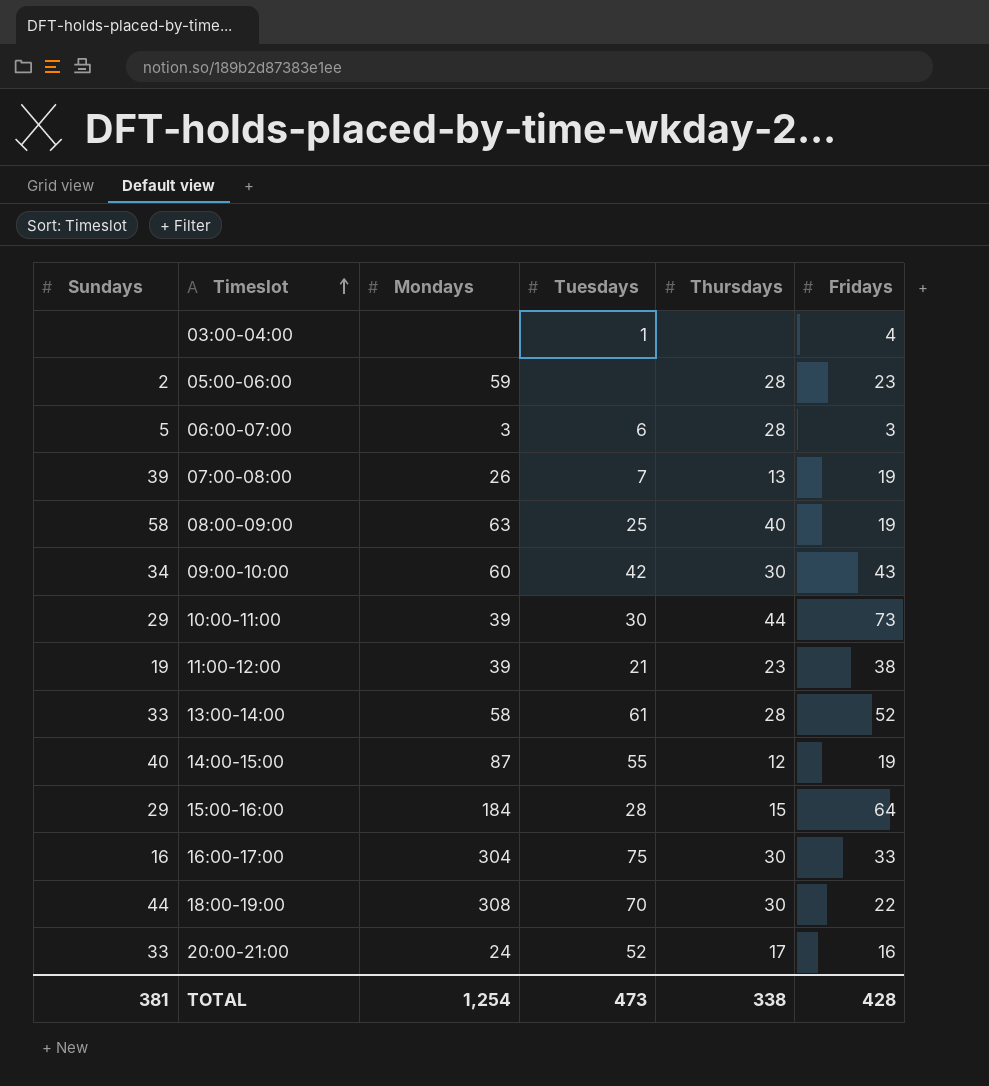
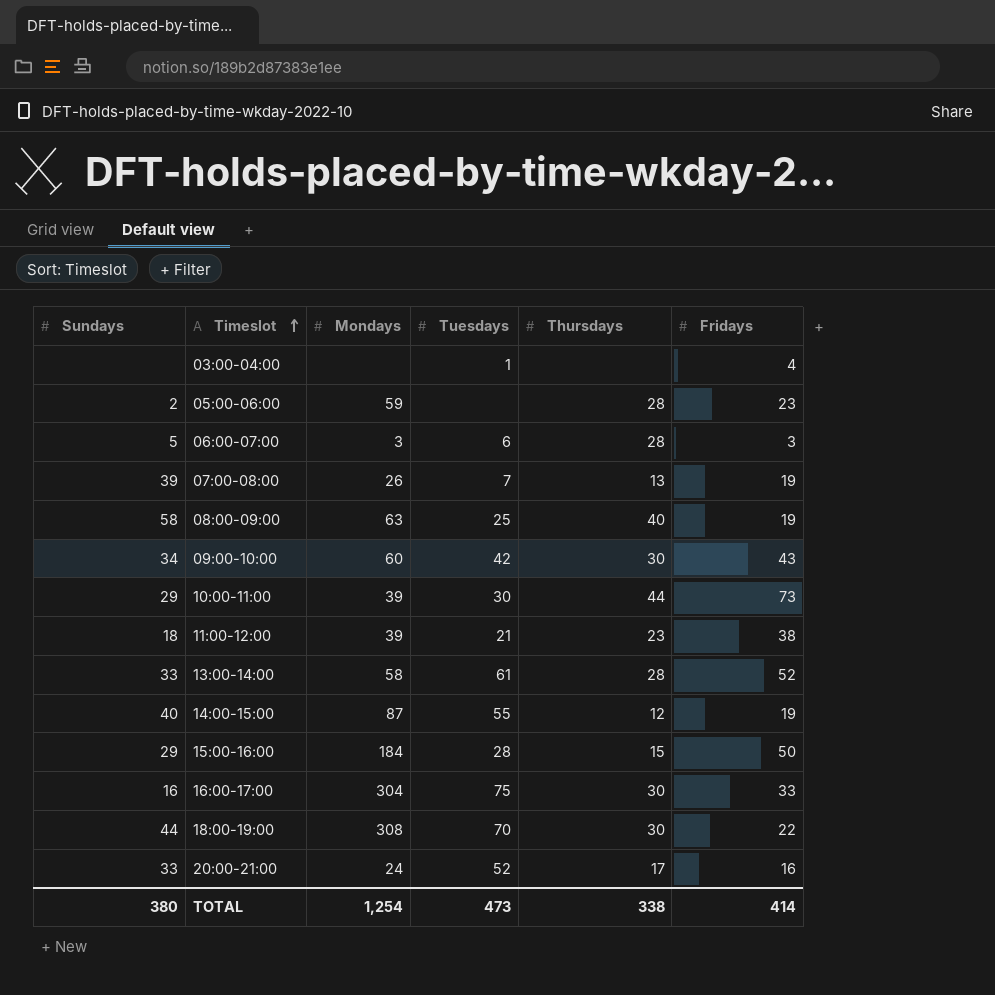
11:00-12:00 | Sundays: 19 -> 18
15:00-16:00 | Fridays: 64 -> 50
TOTAL | Sundays: 381 -> 380
TOTAL | Fridays: 428 -> 414

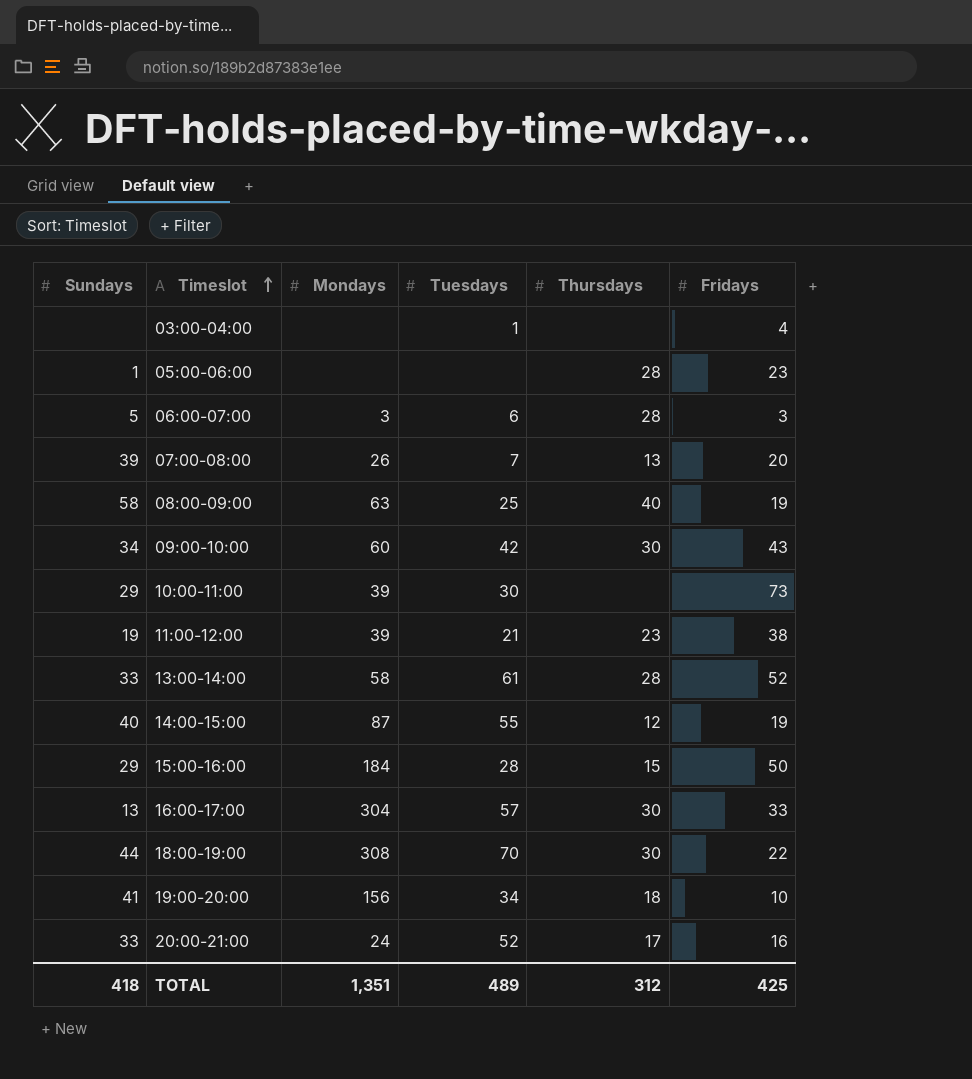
05:00-06:00 | Sundays: 2 -> 1
05:00-06:00 | Mondays: 59 -> none
07:00-08:00 | Fridays: 19 -> 20
10:00-11:00 | Thursdays: 44 -> none
11:00-12:00 | Sundays: 18 -> 19
16:00-17:00 | Sundays: 16 -> 13
16:00-17:00 | Tuesdays: 75 -> 57
row 19:00-20:00: none -> 41 | 156 | 34 | 18 | 10
TOTAL | Sundays: 380 -> 418
TOTAL | Mondays: 1,254 -> 1,351
TOTAL | Tuesdays: 473 -> 489
TOTAL | Thursdays: 338 -> 312
TOTAL | Fridays: 414 -> 425

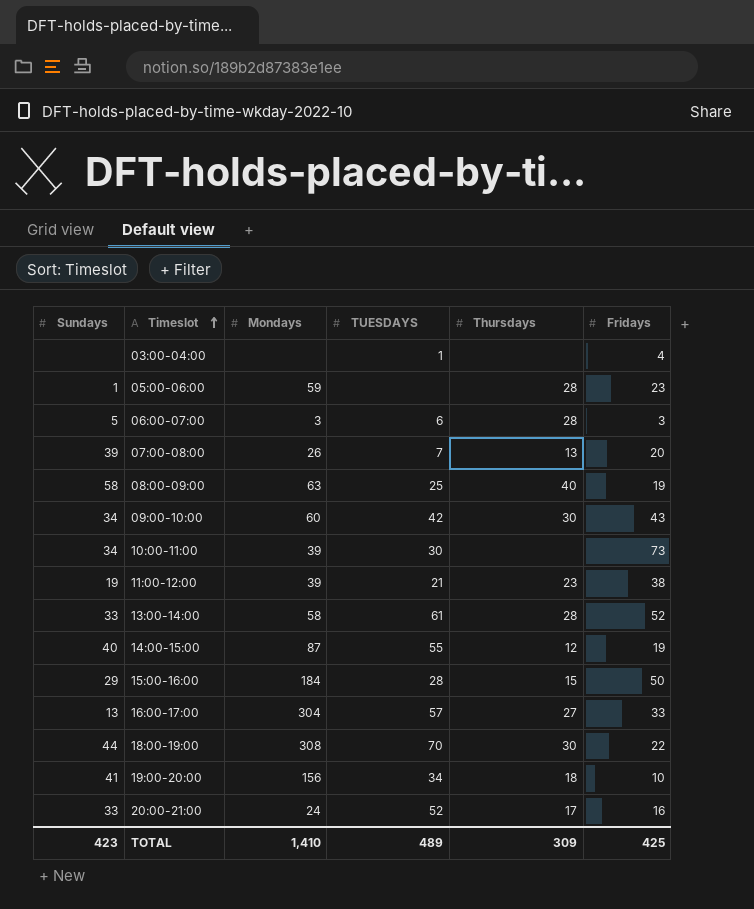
column name: Tuesdays -> TUESDAYS
05:00-06:00 | Mondays: none -> 59
10:00-11:00 | Sundays: 29 -> 34
16:00-17:00 | Thursdays: 30 -> 27
TOTAL | Sundays: 418 -> 423
TOTAL | Mondays: 1,351 -> 1,410
TOTAL | Thursdays: 312 -> 309

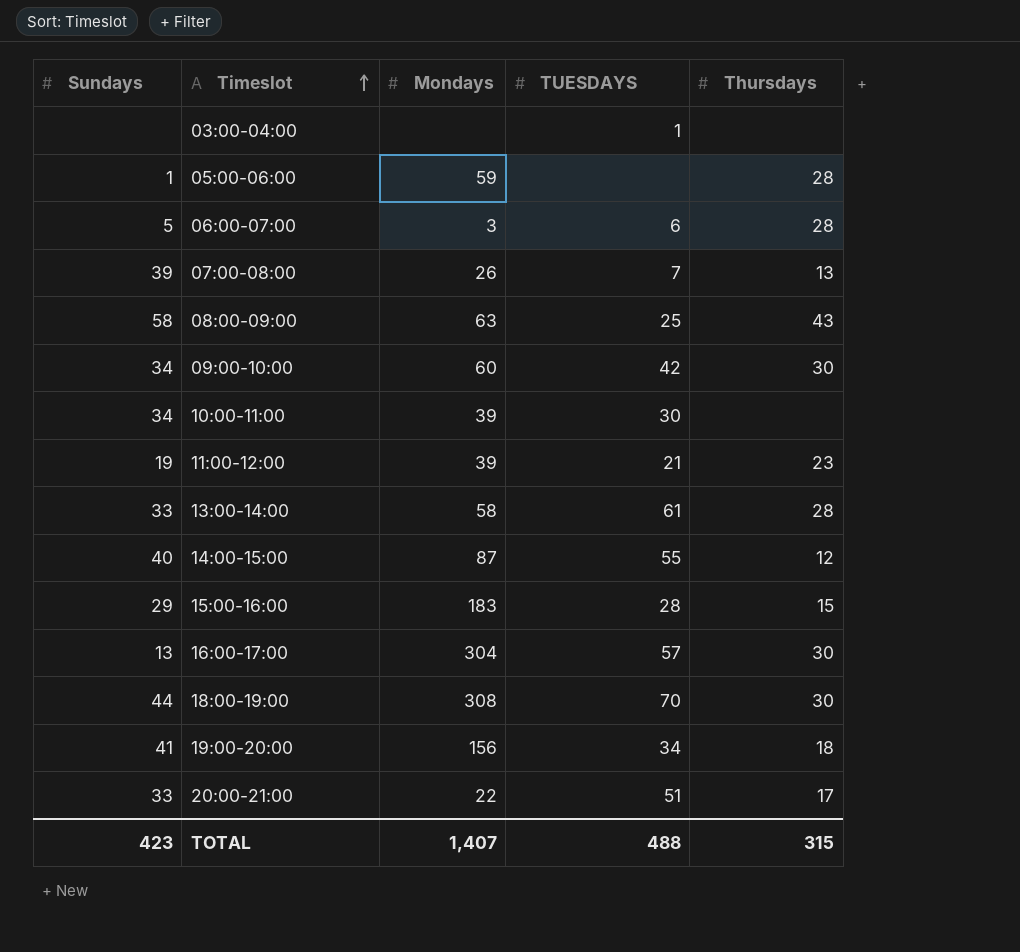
column Fridays | position: 6 -> none
08:00-09:00 | Thursdays: 40 -> 43
15:00-16:00 | Mondays: 184 -> 183
16:00-17:00 | Thursdays: 27 -> 30
20:00-21:00 | Mondays: 24 -> 22
20:00-21:00 | TUESDAYS: 52 -> 51
TOTAL | Mondays: 1,410 -> 1,407
TOTAL | TUESDAYS: 489 -> 488
TOTAL | Thursdays: 309 -> 315

